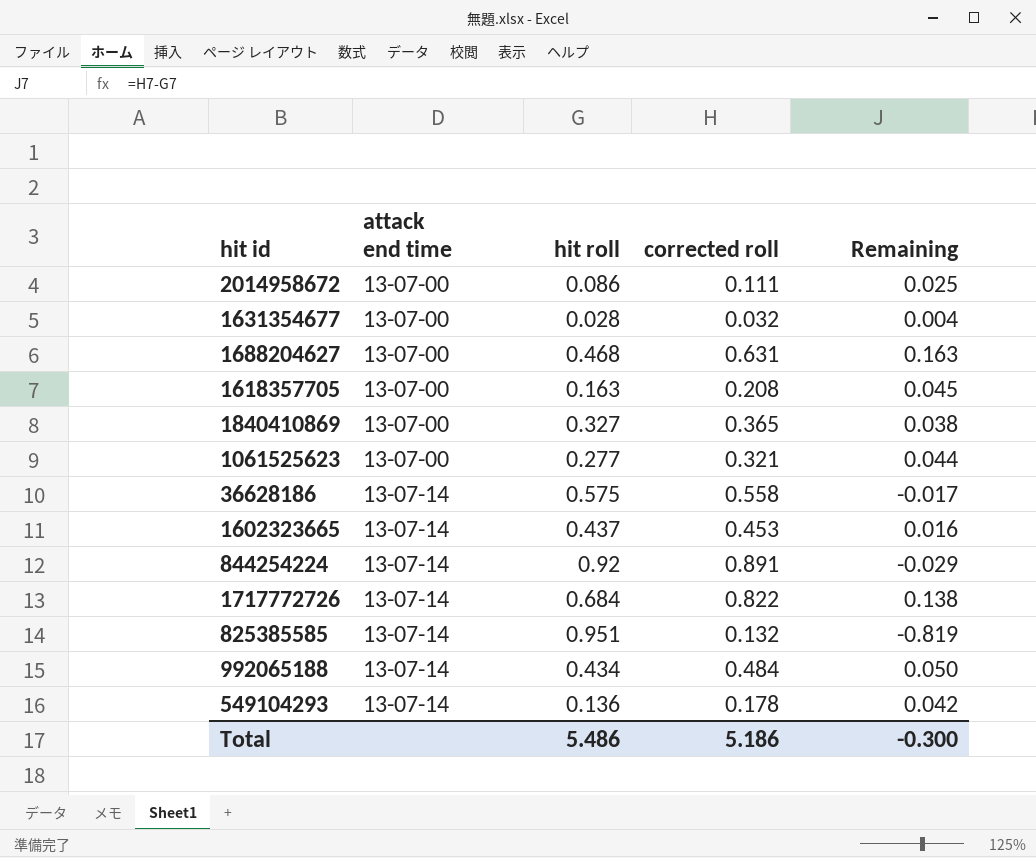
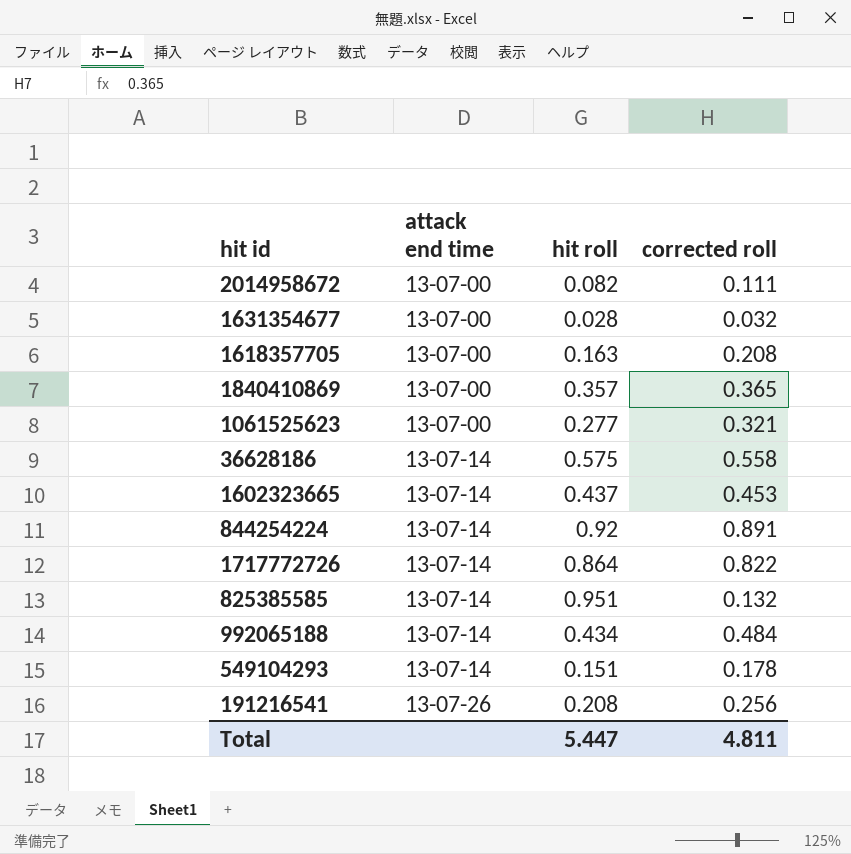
column Remaining | formula: [corrected roll] - [hit roll] -> none
row 1688204627: 13-07-00 | 0.468 | 0.631 | 0.163 -> none
2014958672 | hit roll: 0.086 -> 0.082
1840410869 | hit roll: 0.327 -> 0.357
1717772726 | hit roll: 0.684 -> 0.864
549104293 | hit roll: 0.136 -> 0.151
row 191216541: none -> 13-07-26 | 0.208 | 0.256
Total | hit roll: 5.486 -> 5.447
Total | corrected roll: 5.186 -> 4.811

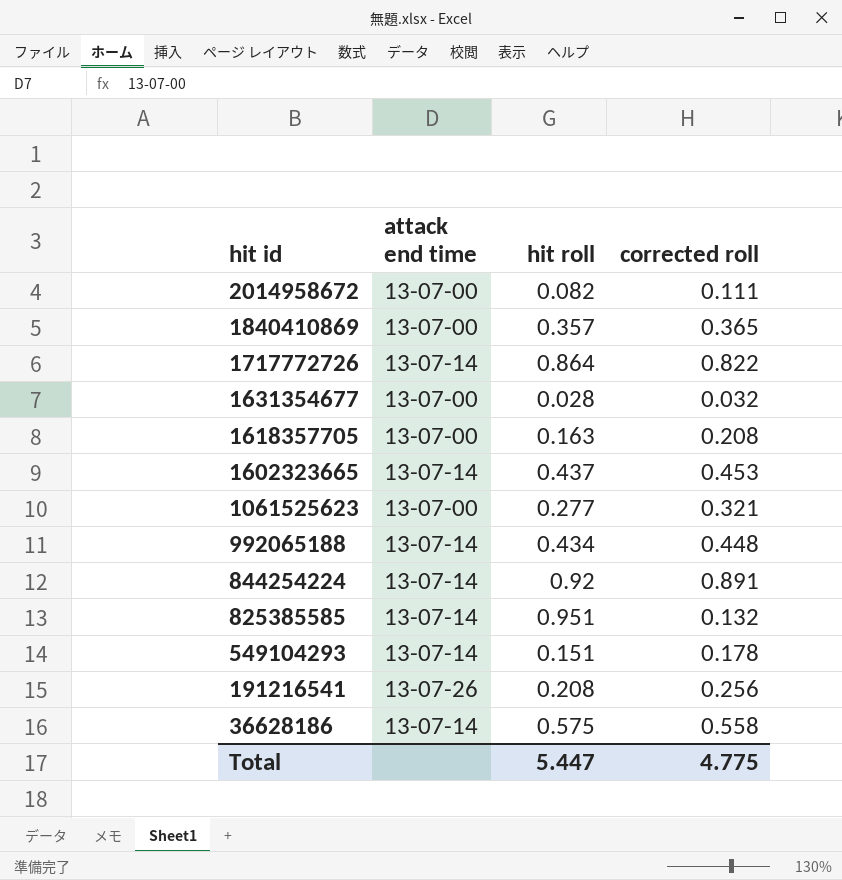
row order: attack end time ascending -> hit id descending
992065188 | corrected roll: 0.484 -> 0.448
Total | corrected roll: 4.811 -> 4.775

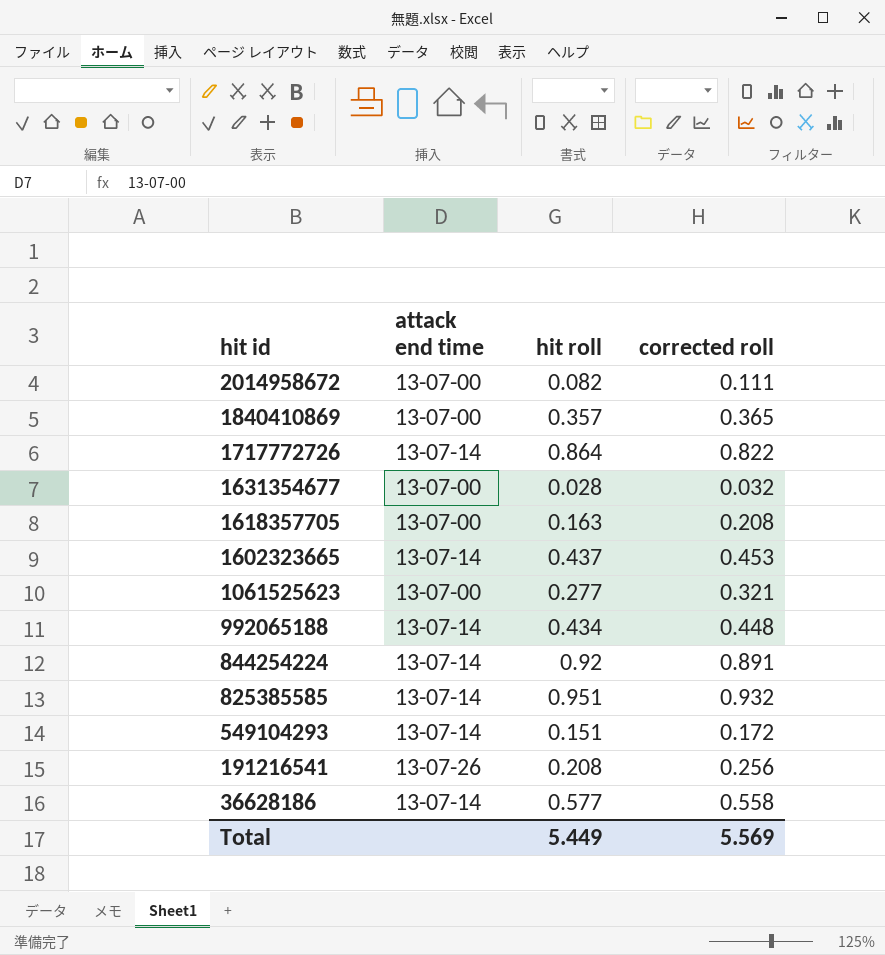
825385585 | corrected roll: 0.132 -> 0.932
549104293 | corrected roll: 0.178 -> 0.172
36628186 | hit roll: 0.575 -> 0.577
Total | hit roll: 5.447 -> 5.449
Total | corrected roll: 4.775 -> 5.569

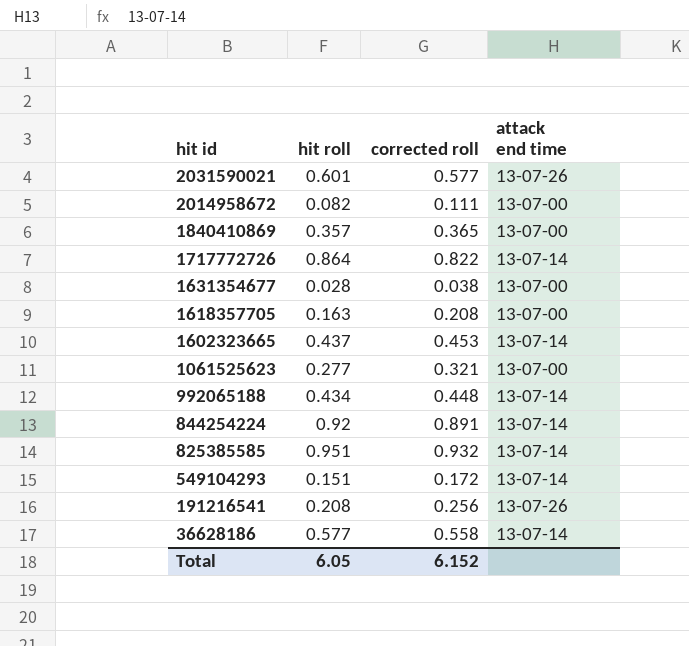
column attack end time | position: 2 -> 4
row 2031590021: none -> 0.601 | 0.577 | 13-07-26
1631354677 | corrected roll: 0.032 -> 0.038
Total | hit roll: 5.449 -> 6.05
Total | corrected roll: 5.569 -> 6.152

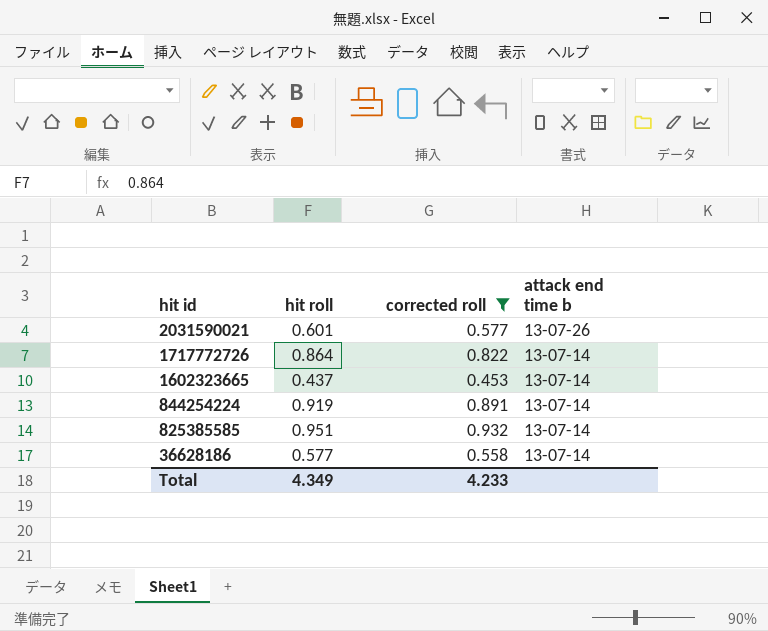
filter: none -> corrected roll >= 0.453
column name: attack end time -> attack end time b
844254224 | hit roll: 0.92 -> 0.919
Total | hit roll: 6.05 -> 4.349
Total | corrected roll: 6.152 -> 4.233

